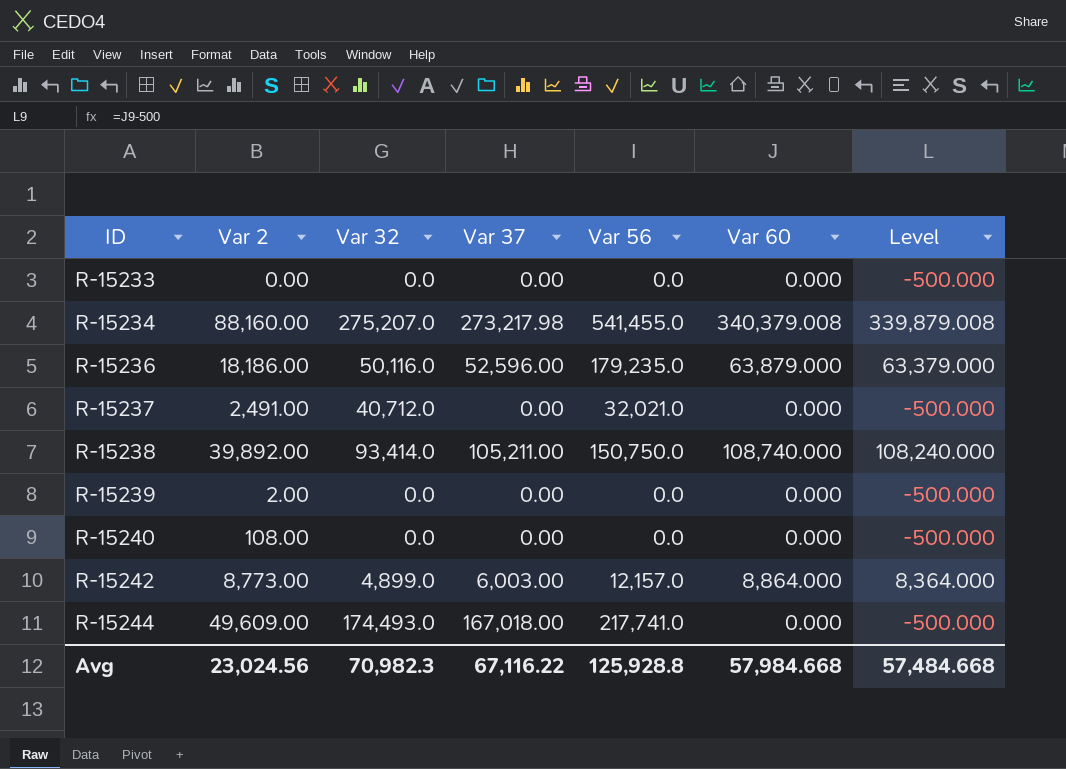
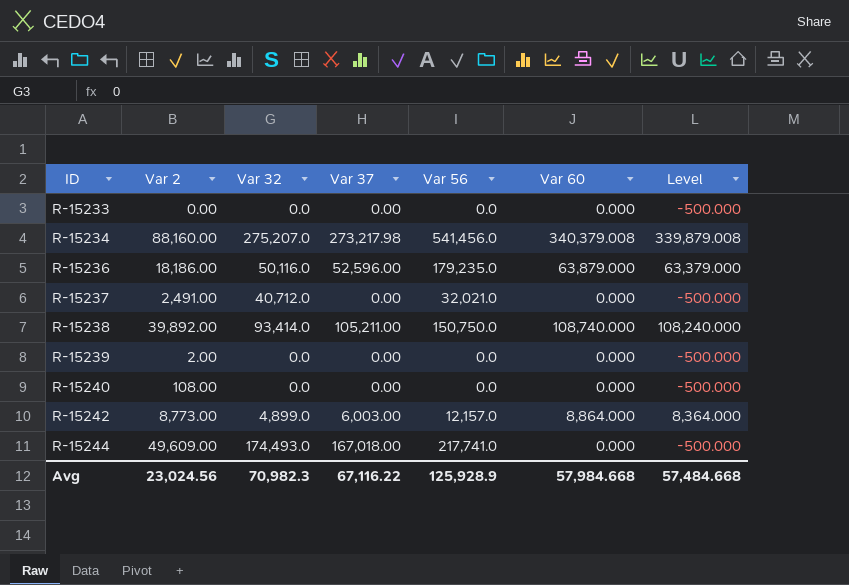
R-15234 | Var 56: 541,455.0 -> 541,456.0
Avg | Var 56: 125,928.8 -> 125,928.9

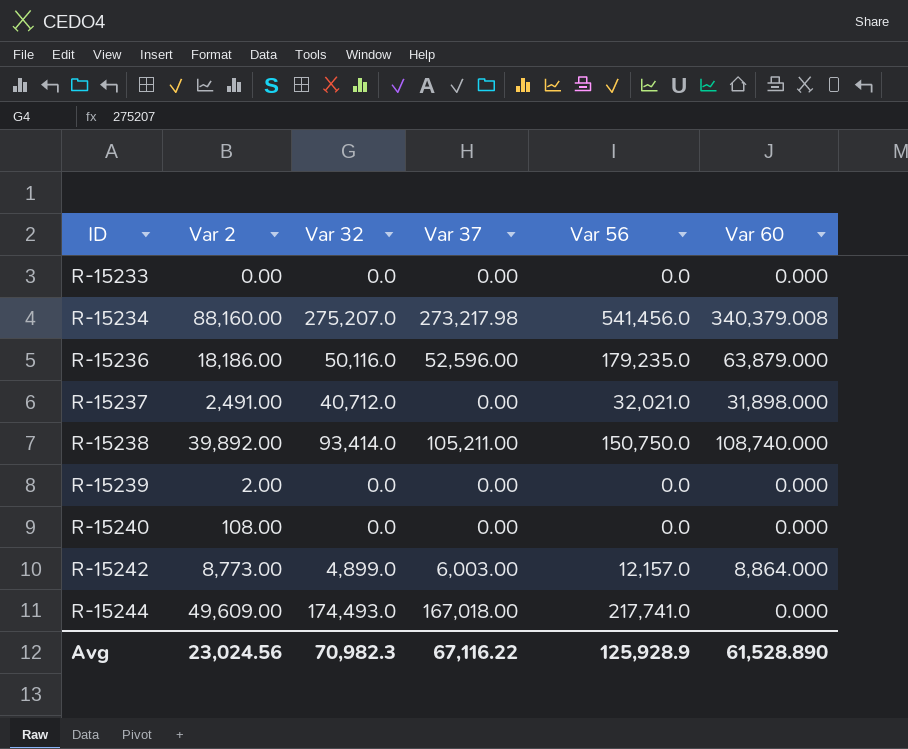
column Level | formula: [Var 60] - 500 -> none
R-15237 | Var 60: 0.000 -> 31,898.000
Avg | Var 60: 57,984.668 -> 61,528.890

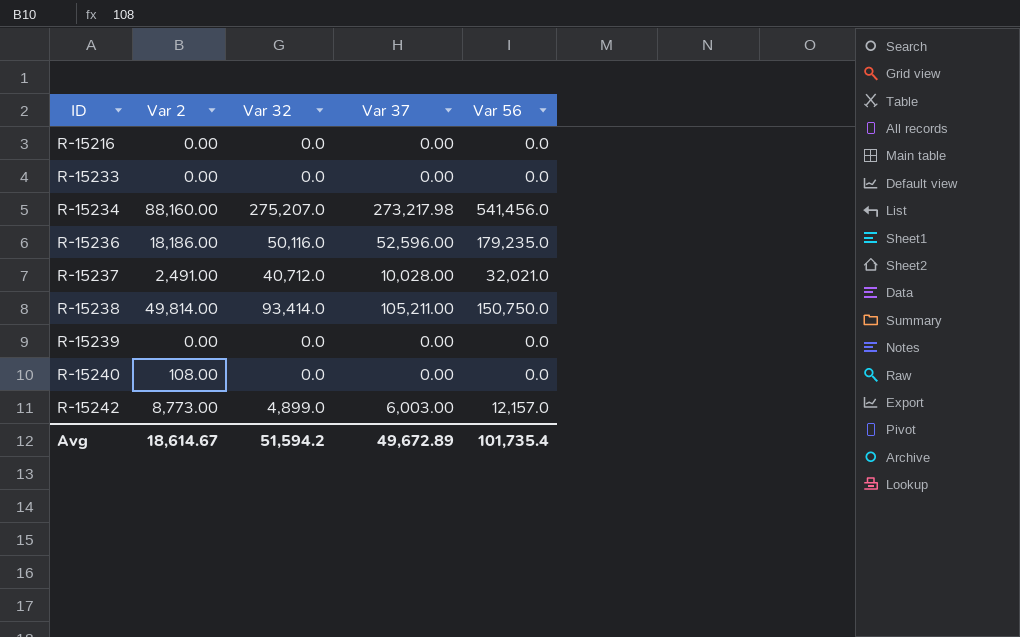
column Var 60 | position: 6 -> none
row R-15244: 49,609.00 | 174,493.0 | 167,018.00 | 217,741.0 | 0.000 -> none
row R-15216: none -> 0.00 | 0.0 | 0.00 | 0.0
R-15237 | Var 37: 0.00 -> 10,028.00
R-15238 | Var 2: 39,892.00 -> 49,814.00
R-15239 | Var 2: 2.00 -> 0.00
Avg | Var 2: 23,024.56 -> 18,614.67
Avg | Var 32: 70,982.3 -> 51,594.2
Avg | Var 37: 67,116.22 -> 49,672.89
Avg | Var 56: 125,928.9 -> 101,735.4

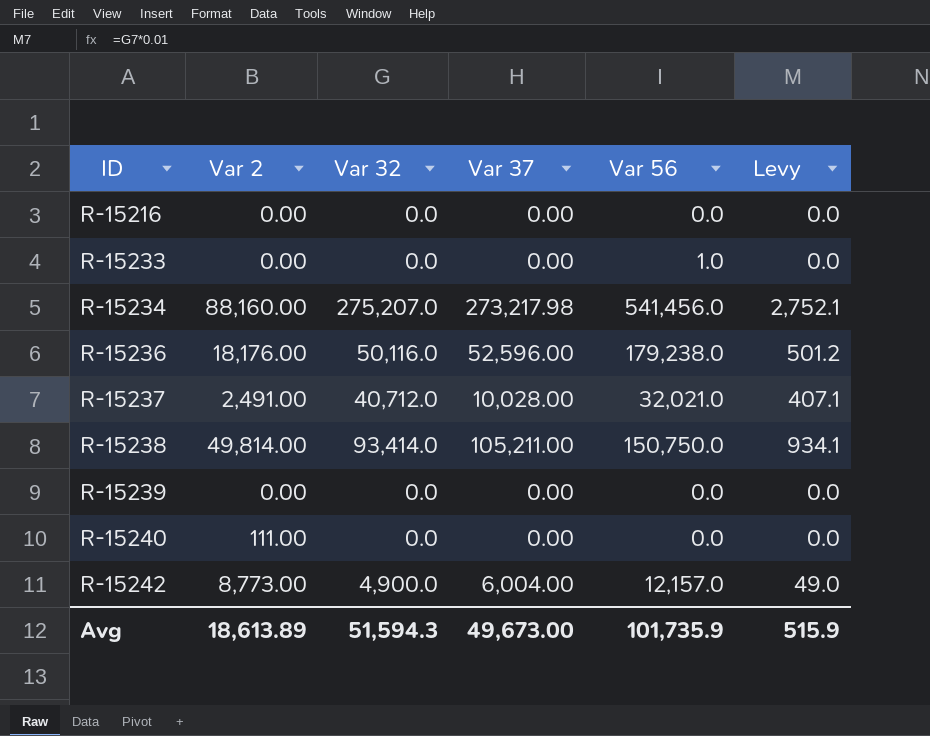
column Levy | formula: none -> [Var 32] * 0.01
R-15233 | Var 56: 0.0 -> 1.0
R-15236 | Var 2: 18,186.00 -> 18,176.00
R-15236 | Var 56: 179,235.0 -> 179,238.0
R-15240 | Var 2: 108.00 -> 111.00
R-15242 | Var 32: 4,899.0 -> 4,900.0
R-15242 | Var 37: 6,003.00 -> 6,004.00
Avg | Var 2: 18,614.67 -> 18,613.89
Avg | Var 32: 51,594.2 -> 51,594.3
Avg | Var 37: 49,672.89 -> 49,673.00
Avg | Var 56: 101,735.4 -> 101,735.9

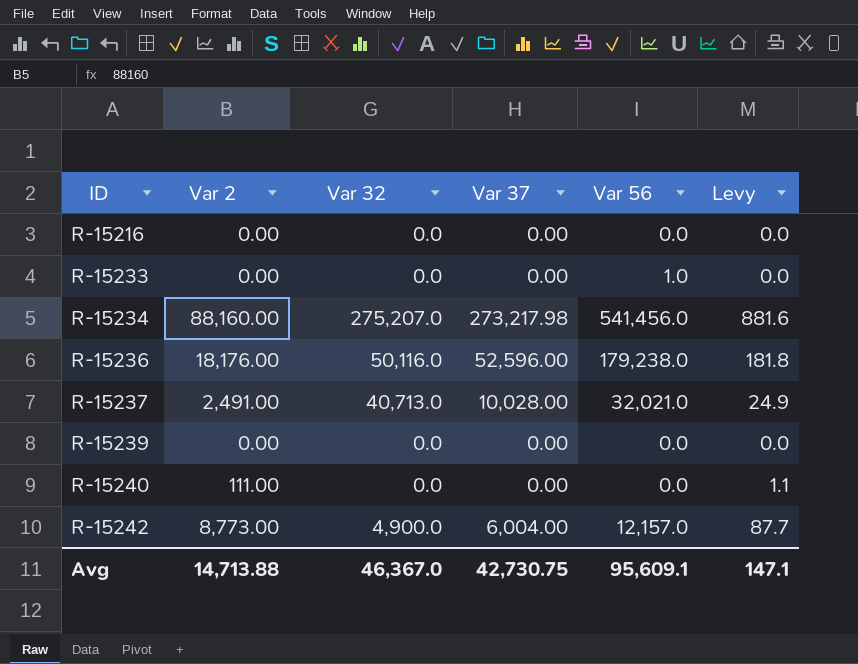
column Levy | formula: [Var 32] * 0.01 -> [Var 2] * 0.01
row R-15238: 49,814.00 | 93,414.0 | 105,211.00 | 150,750.0 | 934.1 -> none
R-15237 | Var 32: 40,712.0 -> 40,713.0
Avg | Var 2: 18,613.89 -> 14,713.88
Avg | Var 32: 51,594.3 -> 46,367.0
Avg | Var 37: 49,673.00 -> 42,730.75
Avg | Var 56: 101,735.9 -> 95,609.1
Avg | Levy: 515.9 -> 147.1

